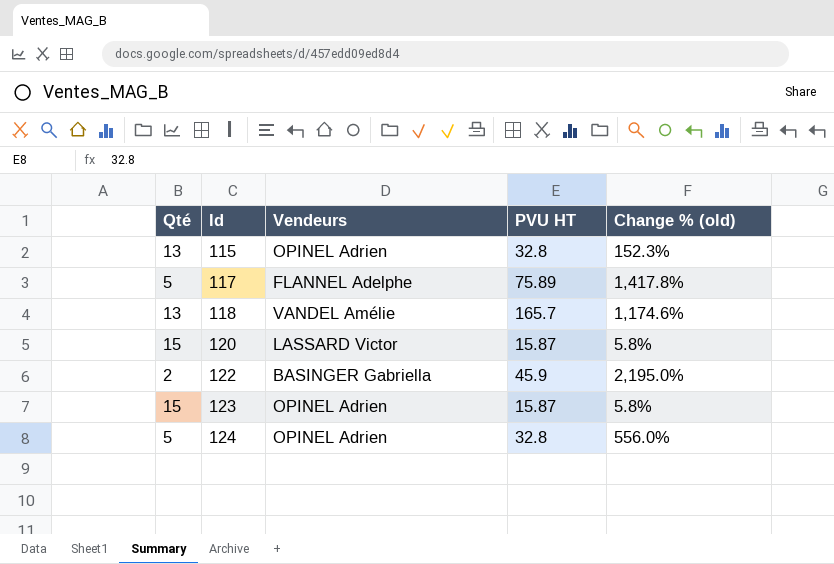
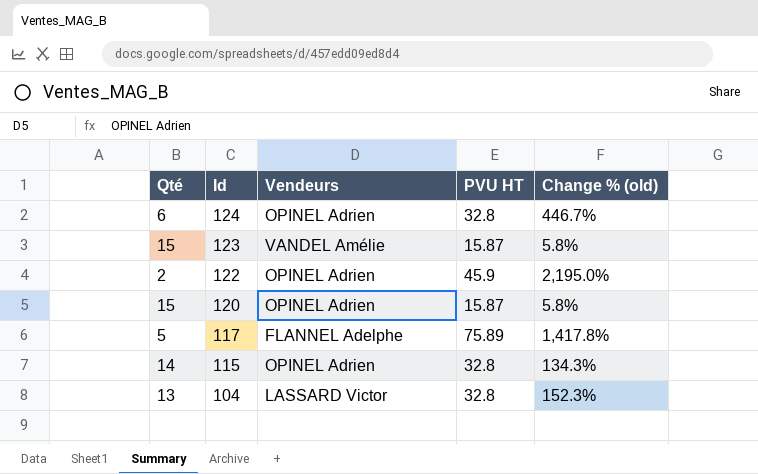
row order: Id ascending -> Id descending
row 118: 13 | VANDEL Amélie | 165.7 | 1,174.6% -> none
124 | Qté: 5 -> 6
124 | Change % (old): 556.0% -> 446.7%
123 | Vendeurs: OPINEL Adrien -> VANDEL Amélie
122 | Vendeurs: BASINGER Gabriella -> OPINEL Adrien
120 | Vendeurs: LASSARD Victor -> OPINEL Adrien
115 | Qté: 13 -> 14
115 | Change % (old): 152.3% -> 134.3%
row 104: none -> 13 | LASSARD Victor | 32.8 | 152.3%

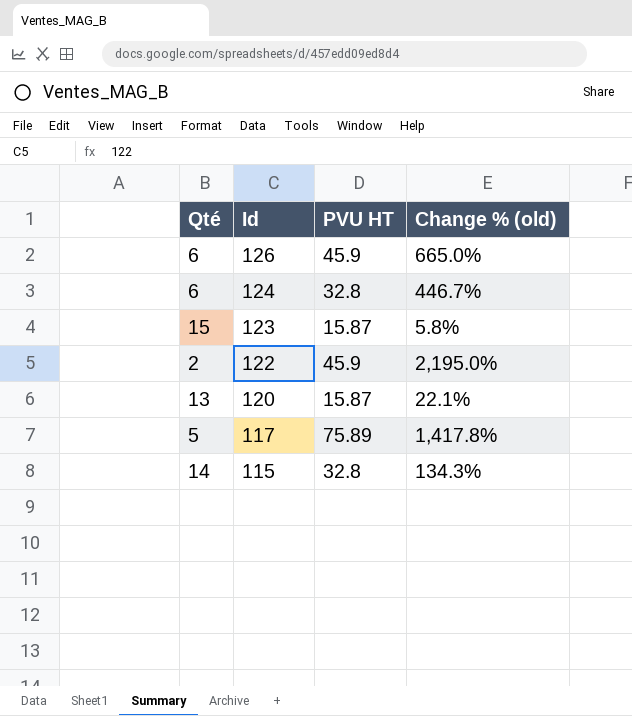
column Vendeurs | position: 3 -> none
row 104: 13 | LASSARD Victor | 32.8 | 152.3% -> none
row 126: none -> 6 | 45.9 | 665.0%
120 | Qté: 15 -> 13
120 | Change % (old): 5.8% -> 22.1%

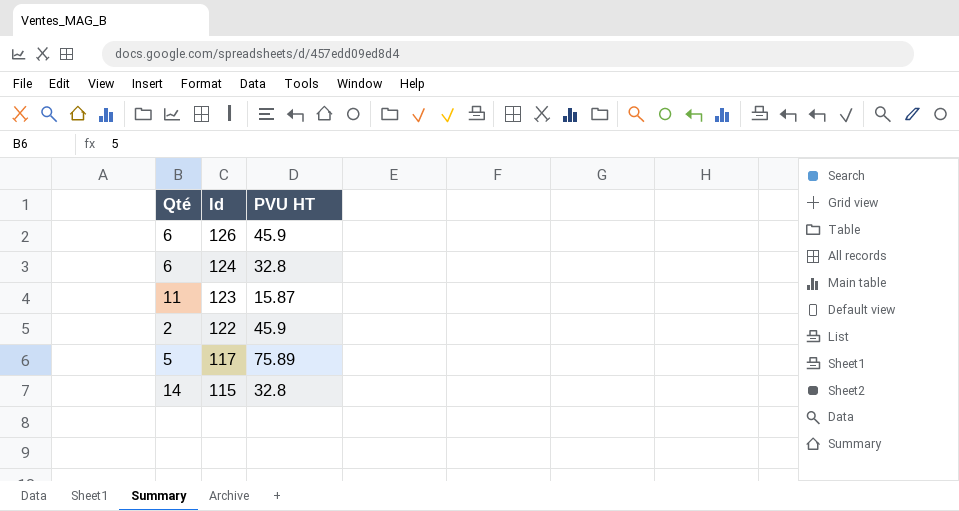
column Change % (old) | formula: ([PVU HT] - [Qté]) / [Qté] -> none
row 120: 13 | 15.87 | 22.1% -> none
123 | Qté: 15 -> 11

